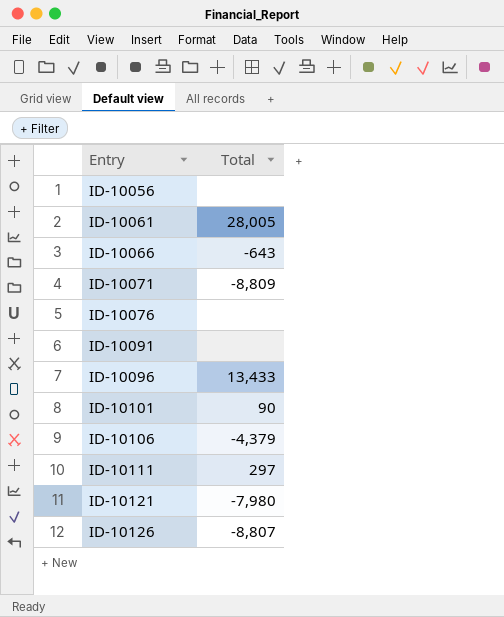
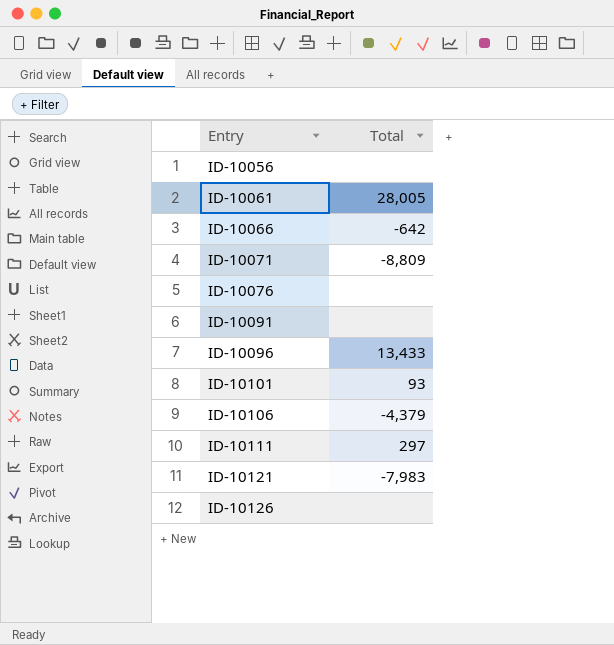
ID-10066 | Total: -643 -> -642
ID-10101 | Total: 90 -> 93
ID-10121 | Total: -7,980 -> -7,983
ID-10126 | Total: -8,807 -> none

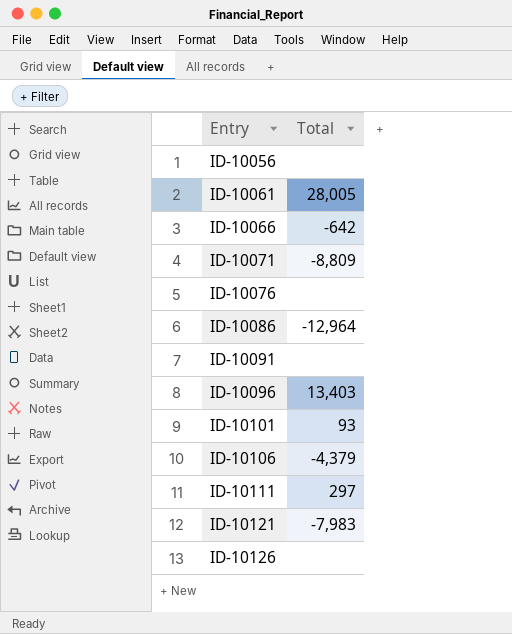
row ID-10086: none -> -12,964
ID-10096 | Total: 13,433 -> 13,403

